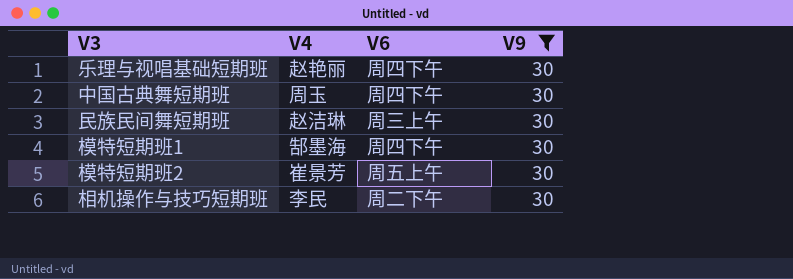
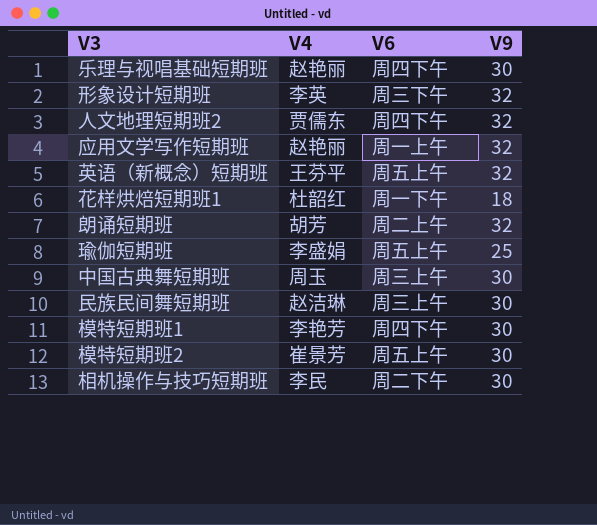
filter: V9 = 30 -> none
中国古典舞短期班 | V6: 周四下午 -> 周三上午
模特短期班1 | V4: 郜墨海 -> 李艳芳

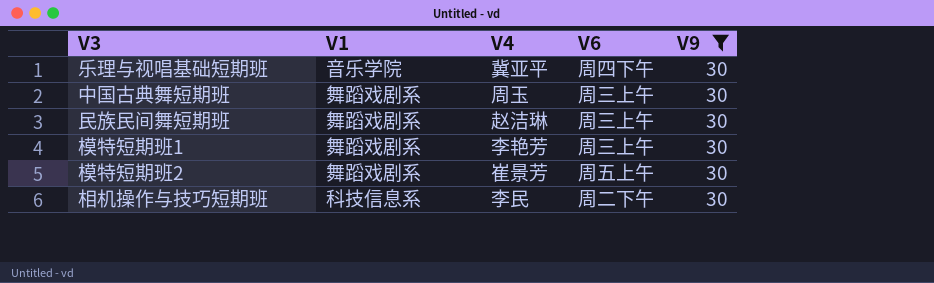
filter: none -> V9 = 30
column V1 | position: none -> 2
乐理与视唱基础短期班 | V4: 赵艳丽 -> 冀亚平
模特短期班1 | V6: 周四下午 -> 周三上午

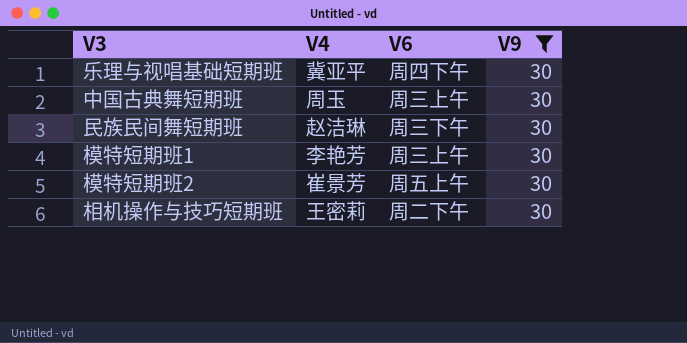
column V1 | position: 2 -> none
民族民间舞短期班 | V6: 周三上午 -> 周三下午
相机操作与技巧短期班 | V4: 李民 -> 王密莉

